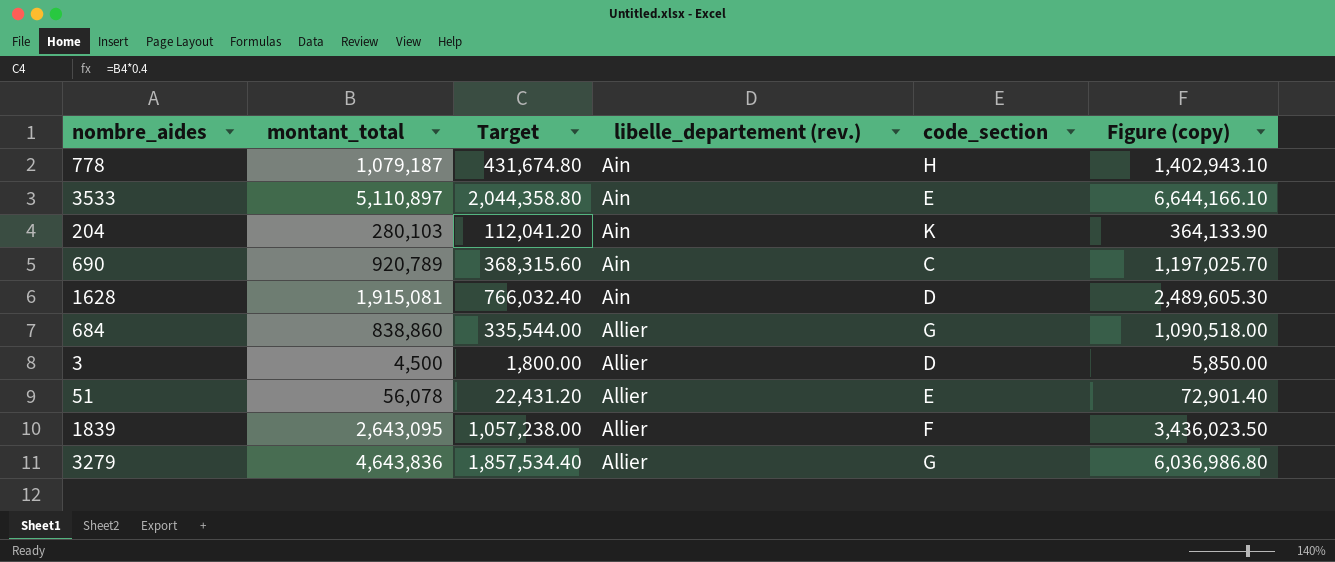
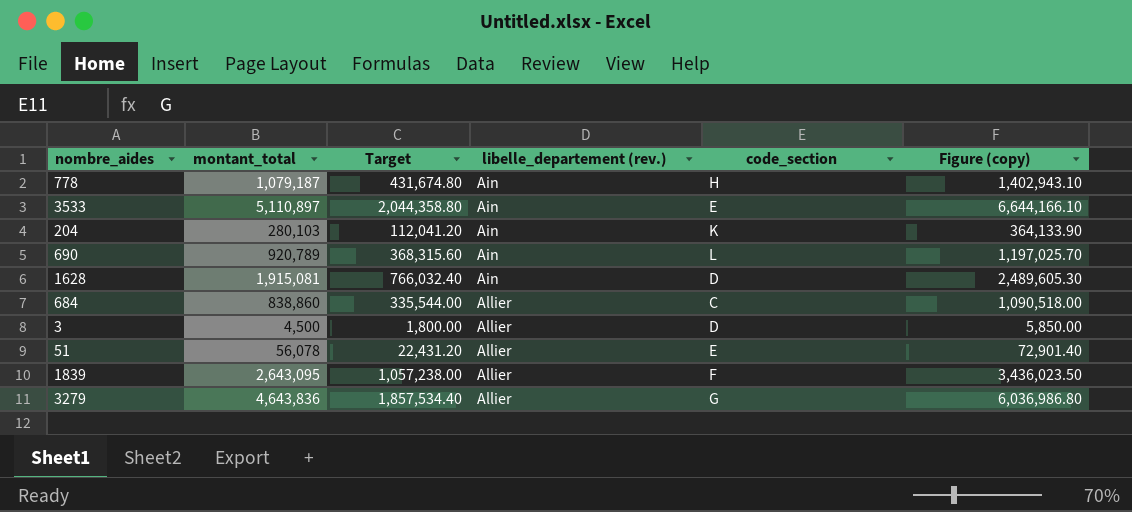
690 | code_section: C -> L
684 | code_section: G -> C

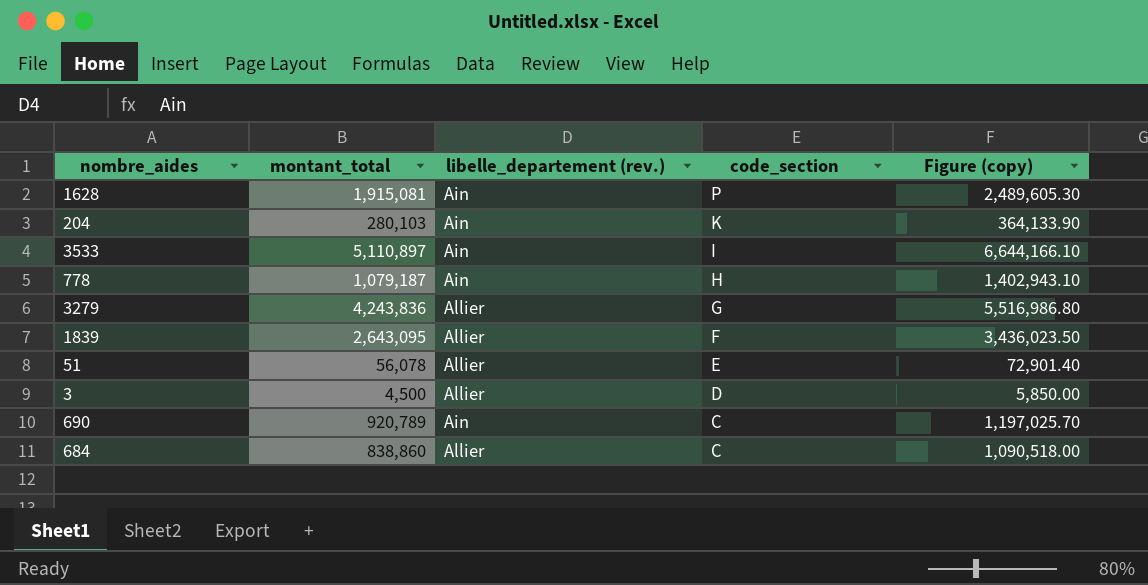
row order: libelle_departement (rev.) ascending -> code_section descending
column Target | formula: [montant_total] * 0.4 -> none
1628 | code_section: D -> P
3533 | code_section: E -> I
3279 | montant_total: 4,643,836 -> 4,243,836
3279 | Figure (copy): 6,036,986.80 -> 5,516,986.80
690 | code_section: L -> C

